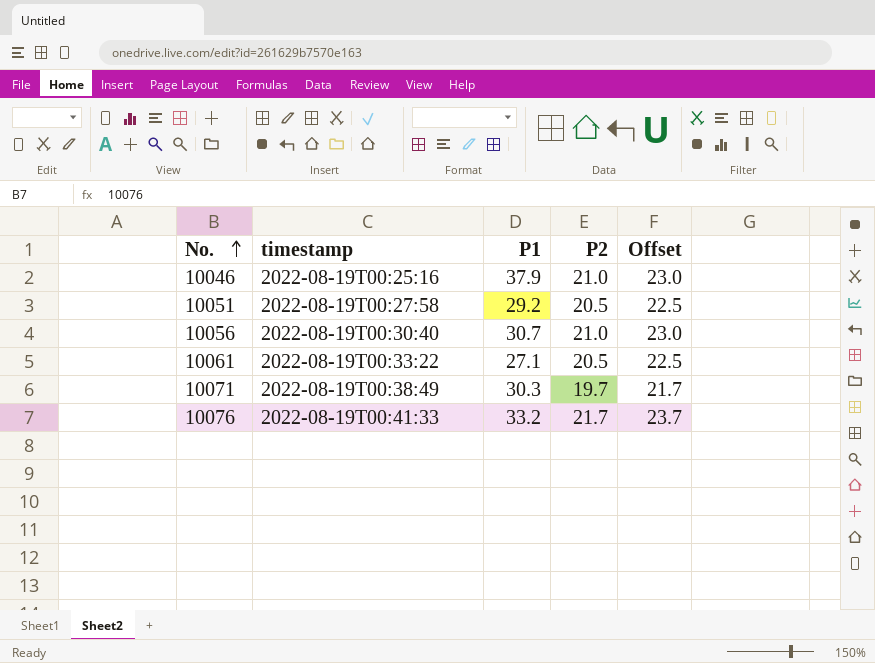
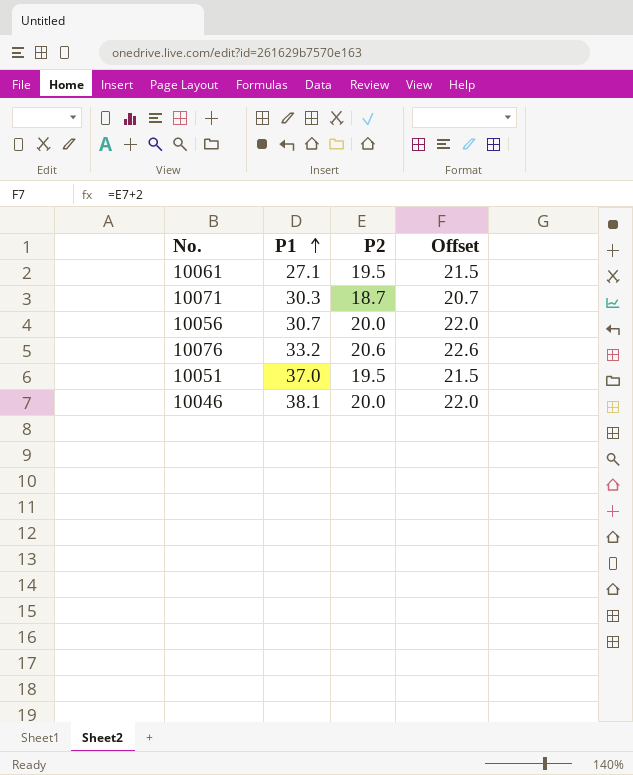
row order: No. ascending -> P1 ascending
column timestamp | position: 2 -> none
10061 | P2: 20.5 -> 19.5
10061 | Offset: 22.5 -> 21.5
10071 | P2: 19.7 -> 18.7
10071 | Offset: 21.7 -> 20.7
10056 | P2: 21.0 -> 20.0
10056 | Offset: 23.0 -> 22.0
10076 | P2: 21.7 -> 20.6
10076 | Offset: 23.7 -> 22.6
10051 | P1: 29.2 -> 37.0
10051 | P2: 20.5 -> 19.5
10051 | Offset: 22.5 -> 21.5
10046 | P1: 37.9 -> 38.1
10046 | P2: 21.0 -> 20.0
10046 | Offset: 23.0 -> 22.0

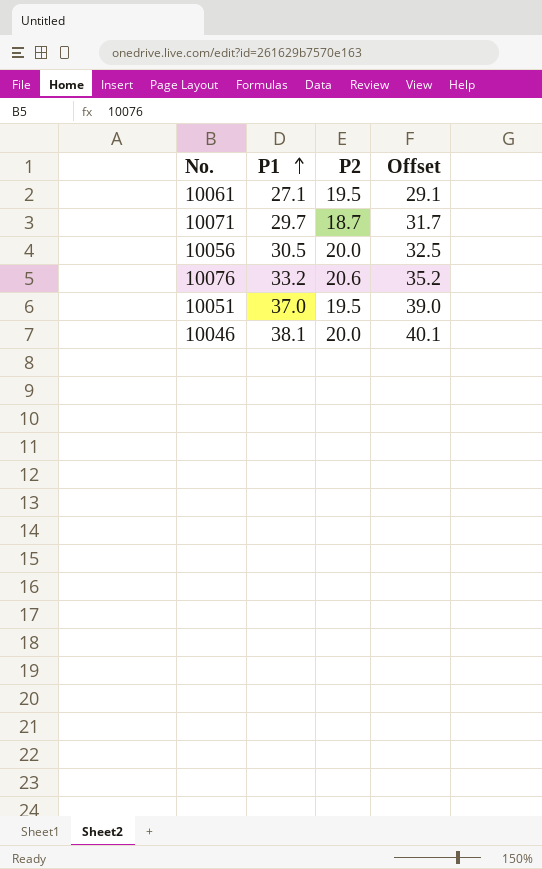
column Offset | formula: [P2] + 2 -> [P1] + 2
10071 | P1: 30.3 -> 29.7
10056 | P1: 30.7 -> 30.5

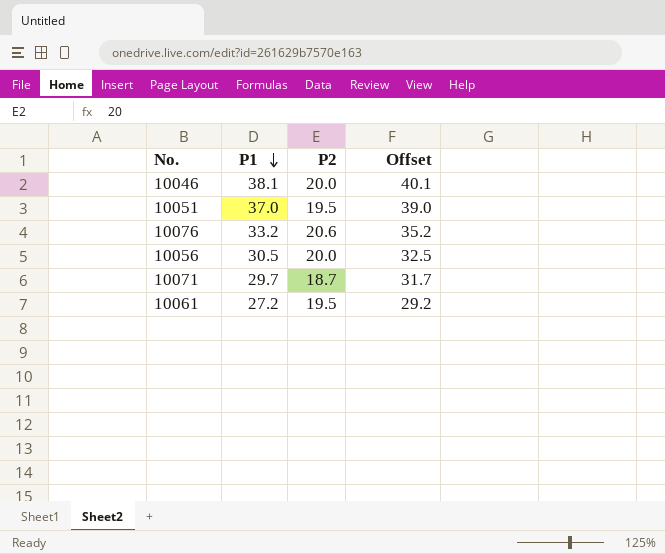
row order: P1 ascending -> P1 descending
10061 | P1: 27.1 -> 27.2
10061 | Offset: 29.1 -> 29.2

